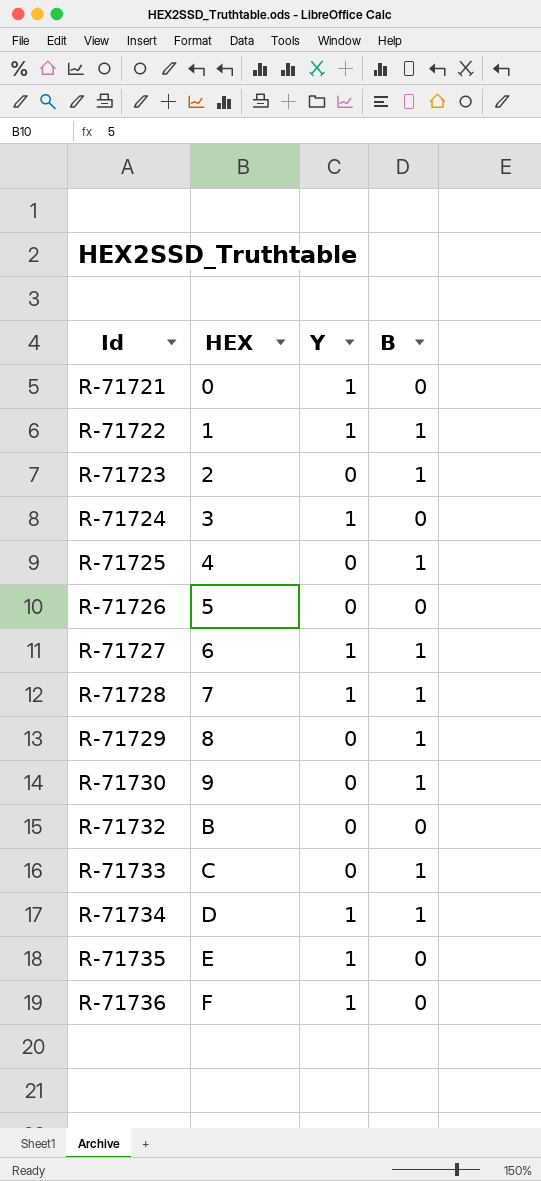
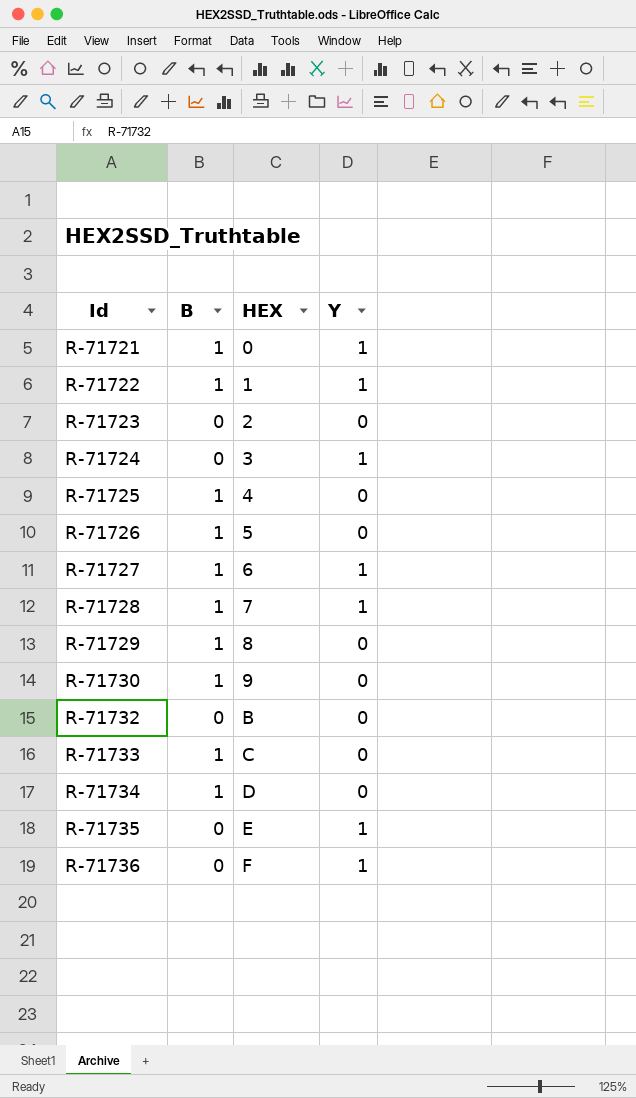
column B | position: 4 -> 2
R-71721 | B: 0 -> 1
R-71723 | B: 1 -> 0
R-71726 | B: 0 -> 1
R-71734 | Y: 1 -> 0

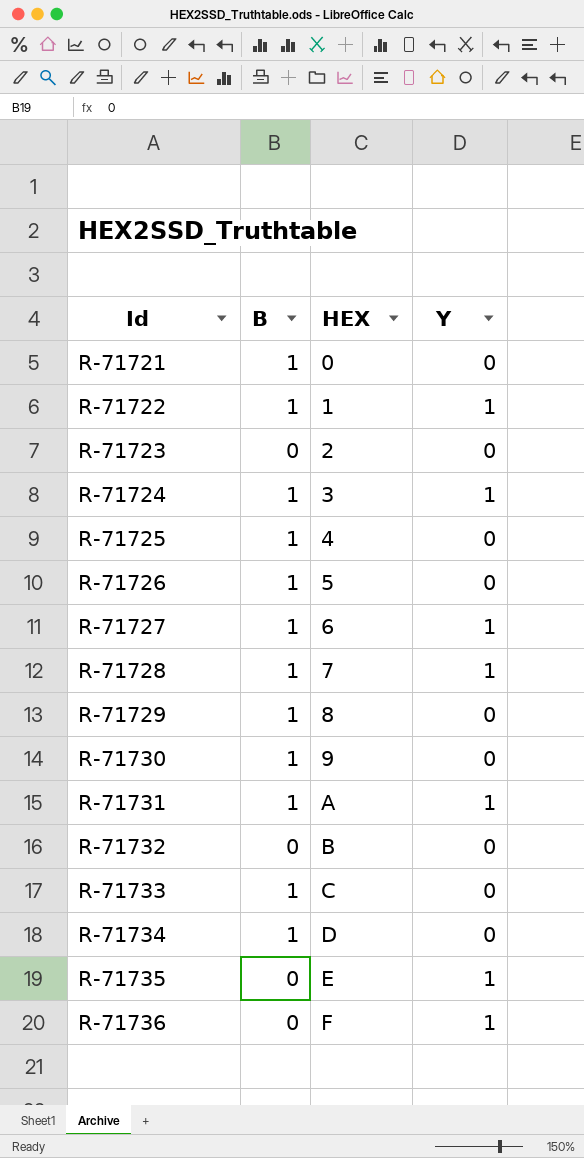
R-71721 | Y: 1 -> 0
R-71724 | B: 0 -> 1
row R-71731: none -> 1 | A | 1

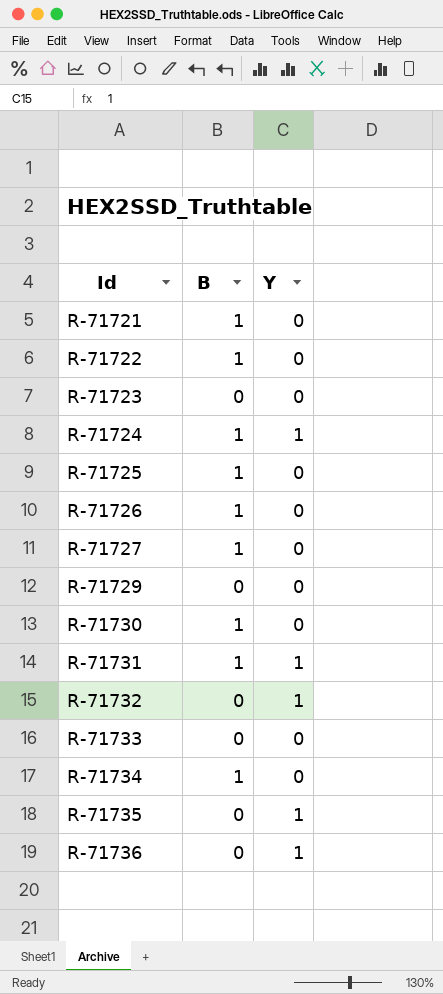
column HEX | position: 3 -> none
row R-71728: 1 | 7 | 1 -> none
R-71722 | Y: 1 -> 0
R-71727 | Y: 1 -> 0
R-71729 | B: 1 -> 0
R-71732 | Y: 0 -> 1
R-71733 | B: 1 -> 0

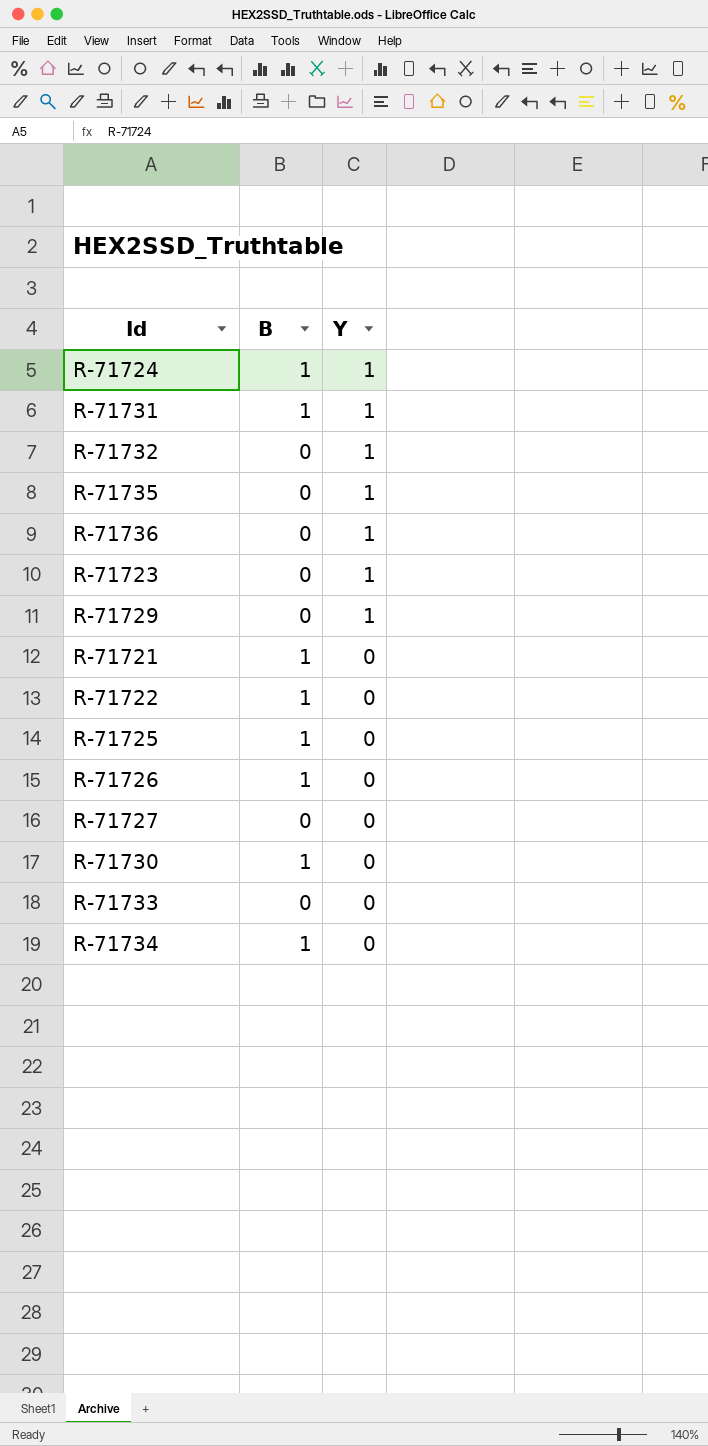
row order: Id ascending -> Y descending
R-71723 | Y: 0 -> 1
R-71729 | Y: 0 -> 1
R-71727 | B: 1 -> 0

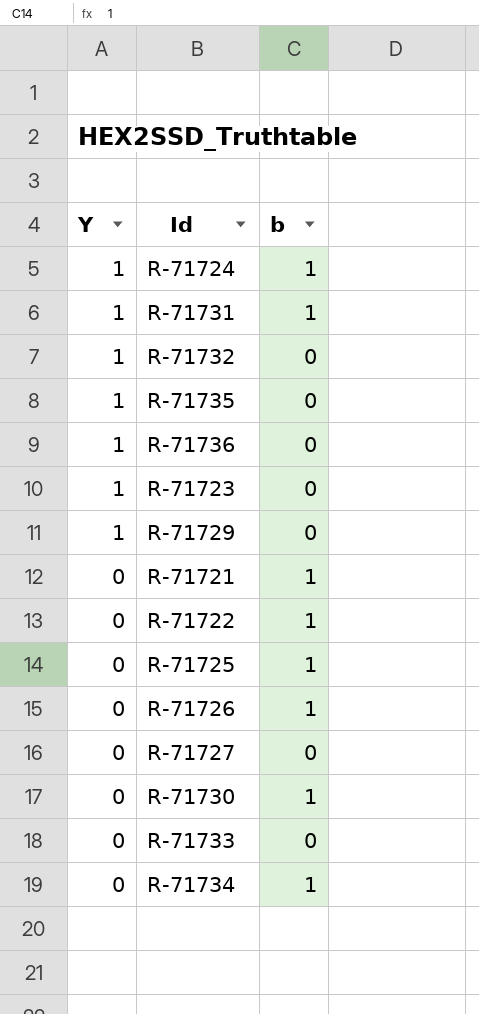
column Y | position: 3 -> 1
column name: B -> b

